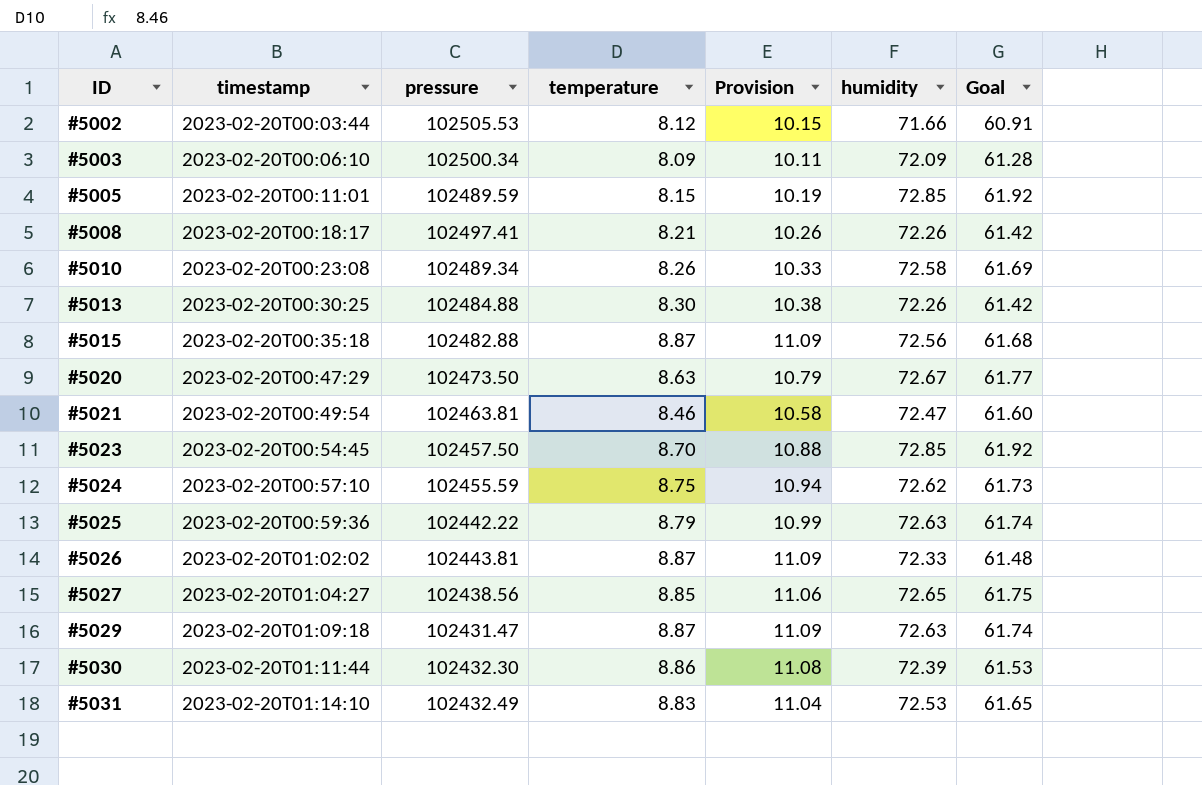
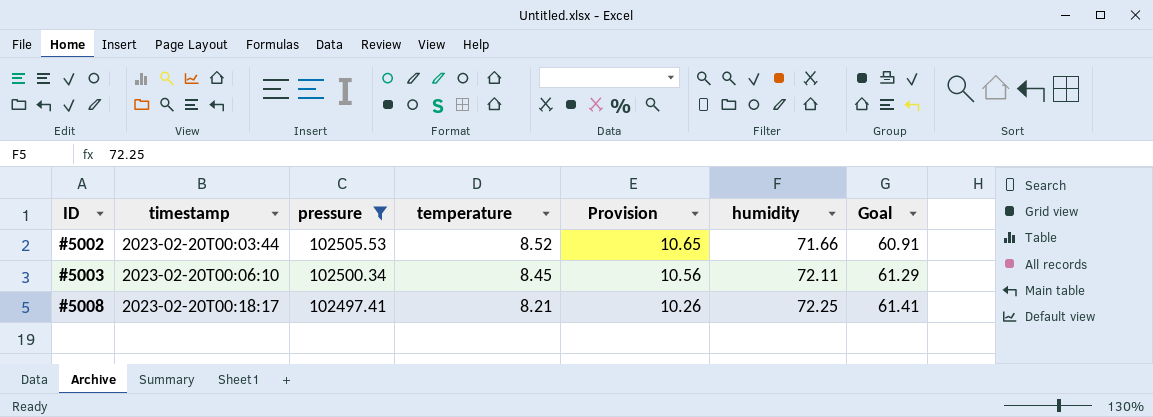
filter: none -> pressure >= 102497.41
#5002 | temperature: 8.12 -> 8.52
#5002 | Provision: 10.15 -> 10.65
#5003 | temperature: 8.09 -> 8.45
#5003 | Provision: 10.11 -> 10.56
#5003 | humidity: 72.09 -> 72.11
#5003 | Goal: 61.28 -> 61.29
#5008 | humidity: 72.26 -> 72.25
#5008 | Goal: 61.42 -> 61.41

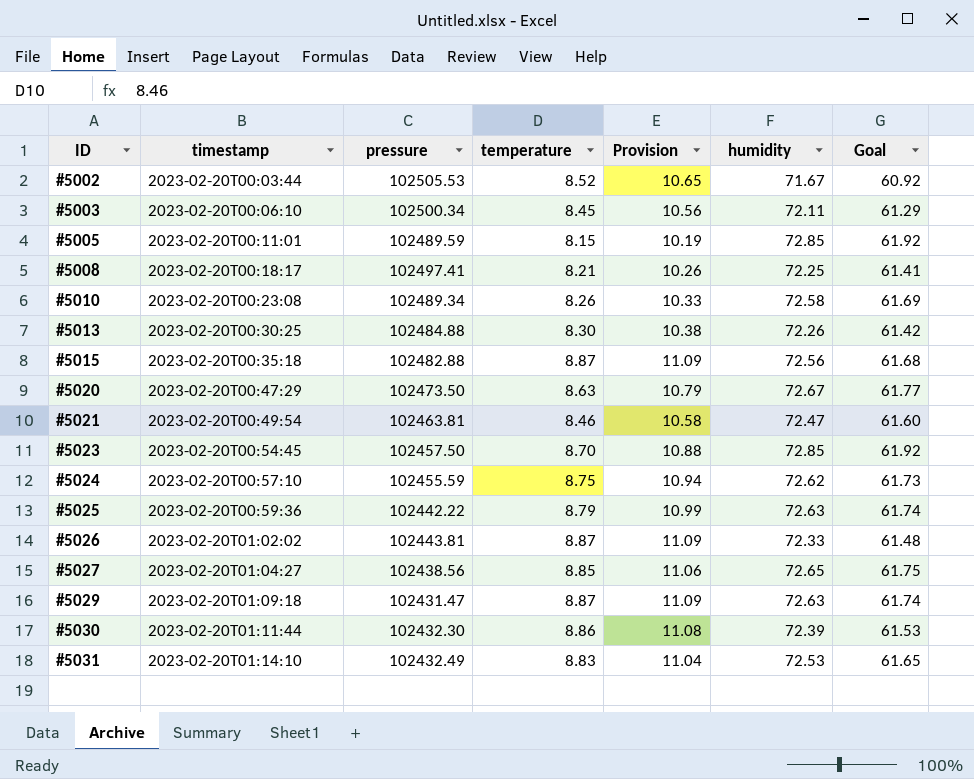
filter: pressure >= 102497.41 -> none
#5002 | humidity: 71.66 -> 71.67
#5002 | Goal: 60.91 -> 60.92

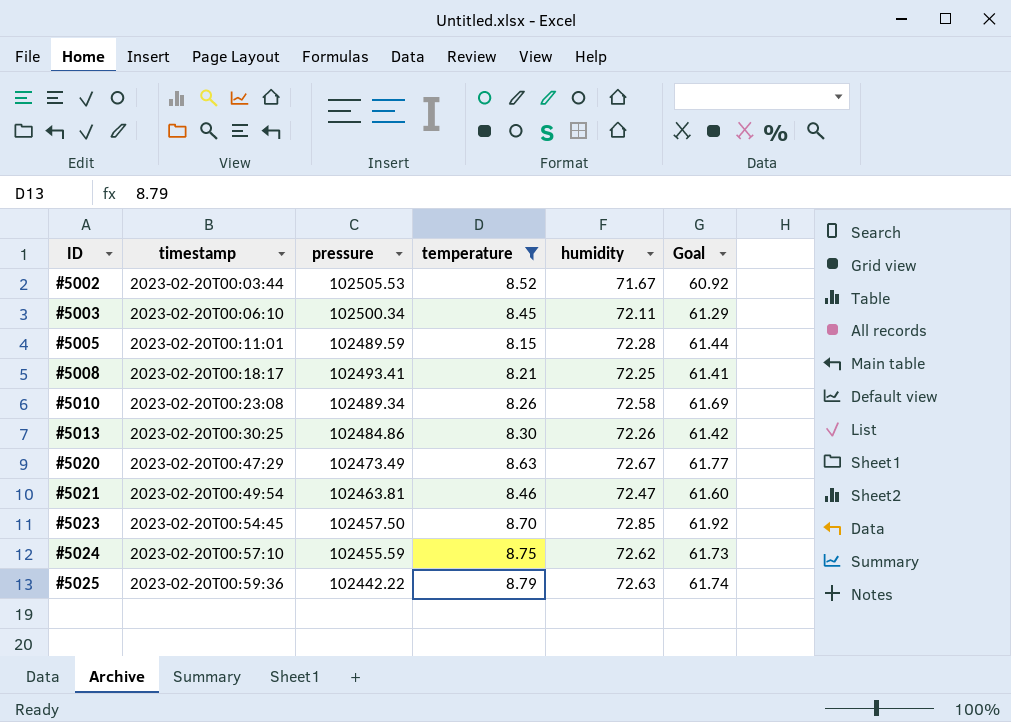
filter: none -> temperature <= 8.79
column Provision | formula: [temperature] * 1.25 -> none
#5005 | humidity: 72.85 -> 72.28
#5005 | Goal: 61.92 -> 61.44
#5008 | pressure: 102497.41 -> 102493.41
#5013 | pressure: 102484.88 -> 102484.86
#5020 | pressure: 102473.50 -> 102473.49

